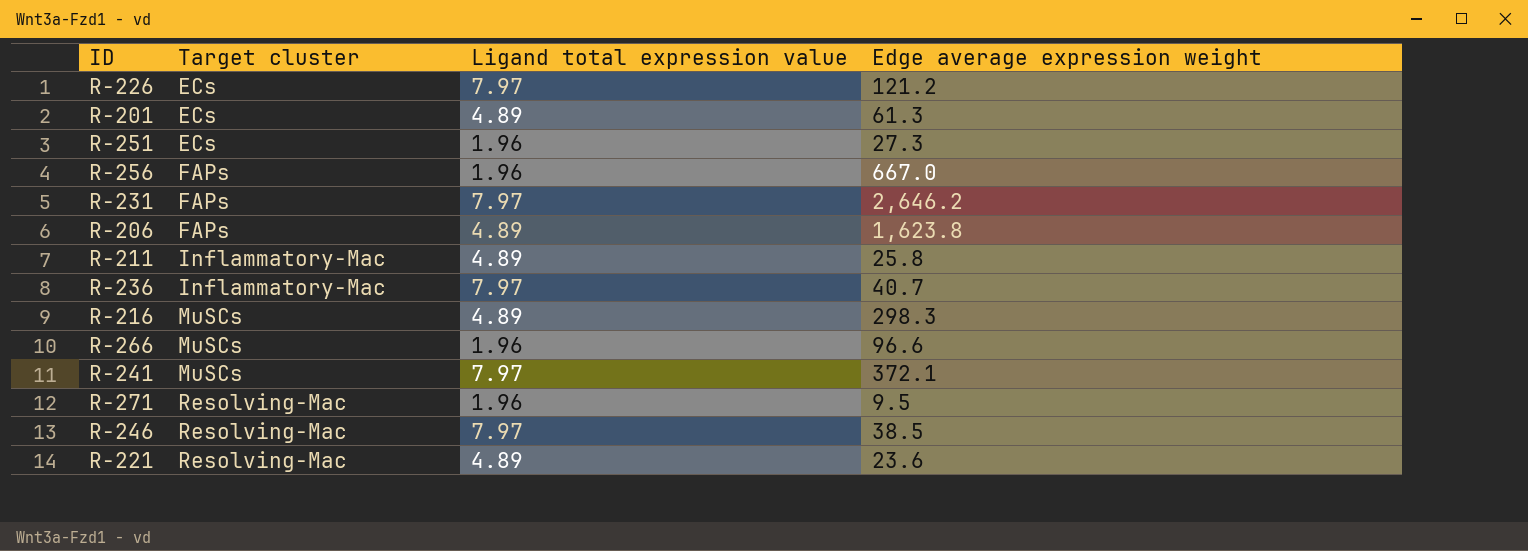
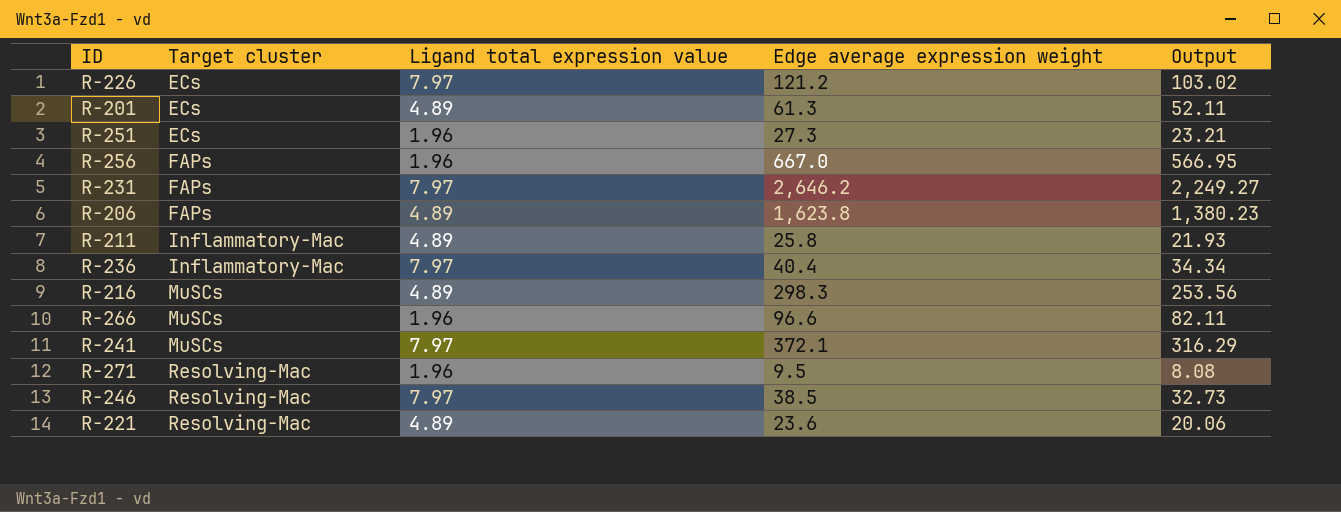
column Output | formula: none -> [Edge average expression weight] * 0.85
R-236 | Edge average expression weight: 40.7 -> 40.4

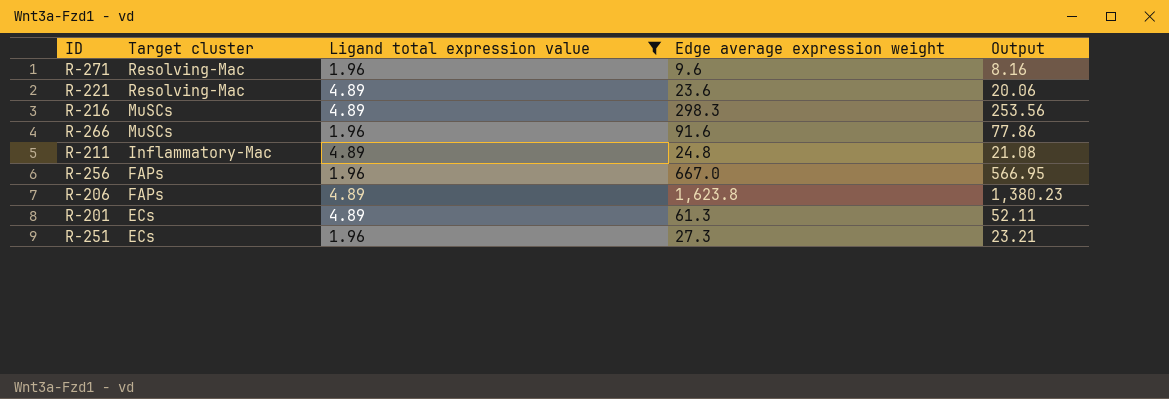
filter: none -> Ligand total expression value != 7.97
row order: Target cluster ascending -> Target cluster descending
R-271 | Edge average expression weight: 9.5 -> 9.6
R-271 | Output: 8.08 -> 8.16
R-266 | Edge average expression weight: 96.6 -> 91.6
R-266 | Output: 82.11 -> 77.86
R-211 | Edge average expression weight: 25.8 -> 24.8
R-211 | Output: 21.93 -> 21.08

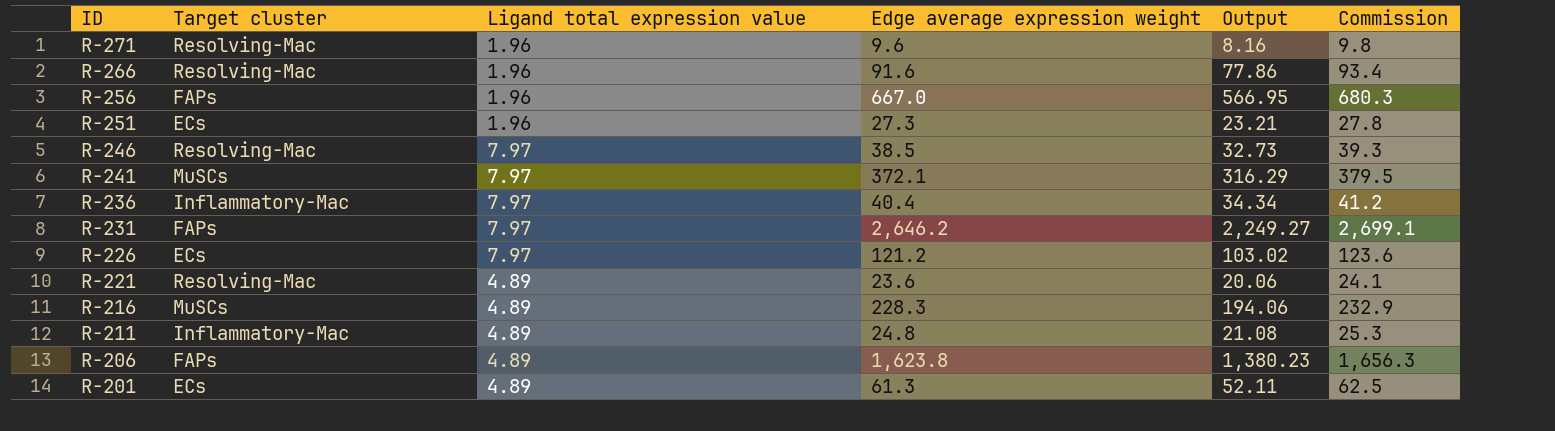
filter: Ligand total expression value != 7.97 -> none
row order: Target cluster descending -> ID descending
column Commission | formula: none -> [Edge average expression weight] * 1.02
R-266 | Target cluster: MuSCs -> Resolving-Mac
R-216 | Edge average expression weight: 298.3 -> 228.3
R-216 | Output: 253.56 -> 194.06

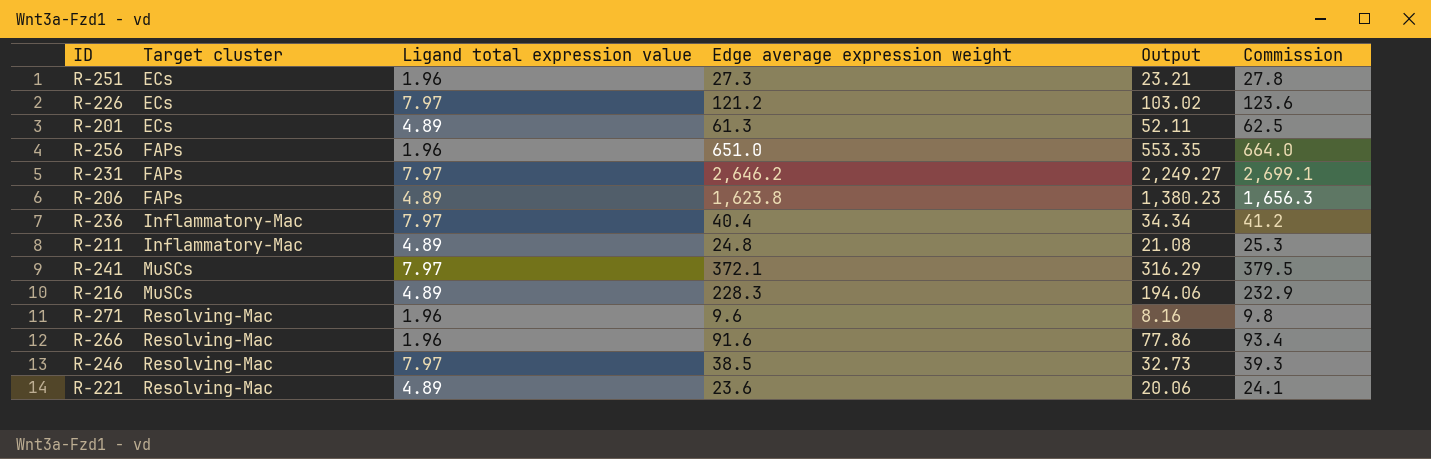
row order: ID descending -> Target cluster ascending
R-256 | Edge average expression weight: 667.0 -> 651.0
R-256 | Output: 566.95 -> 553.35
R-256 | Commission: 680.3 -> 664.0

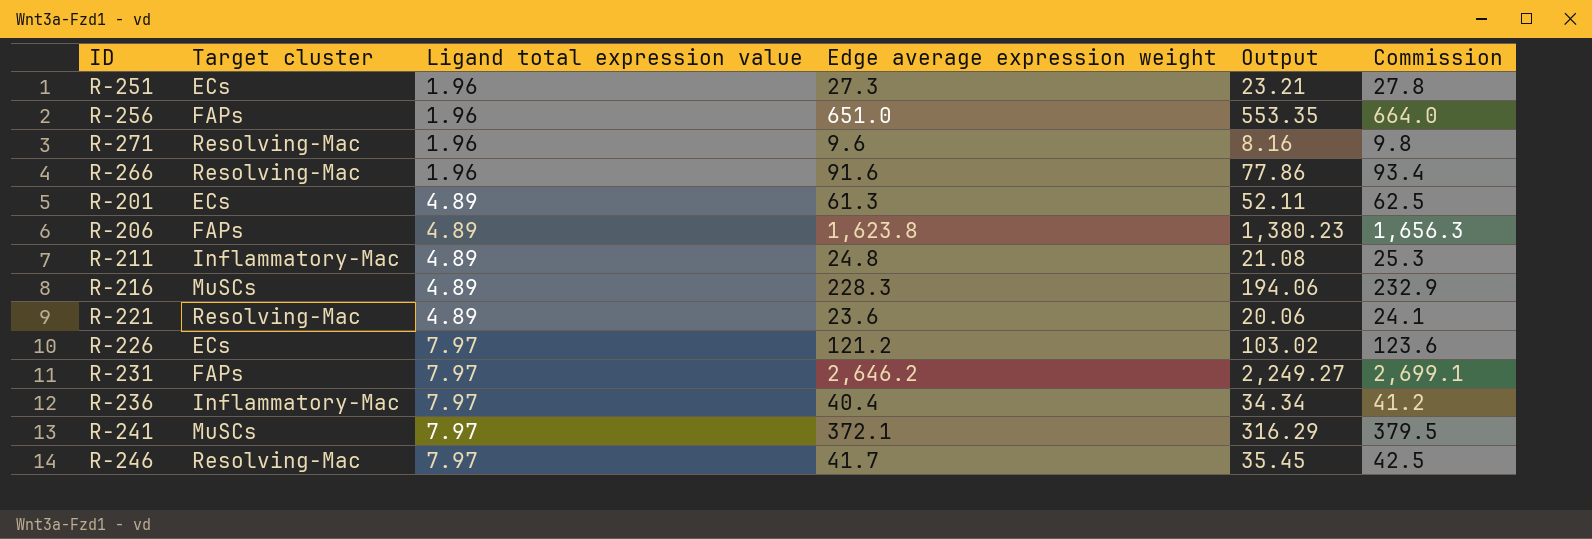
row order: Target cluster ascending -> Ligand total expression value ascending
R-246 | Edge average expression weight: 38.5 -> 41.7
R-246 | Output: 32.73 -> 35.45
R-246 | Commission: 39.3 -> 42.5

